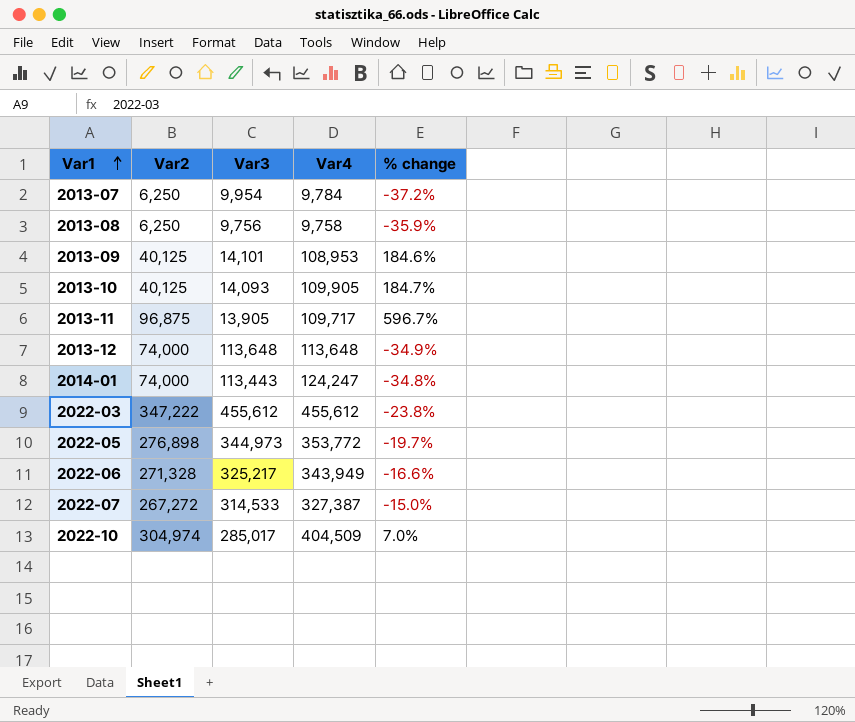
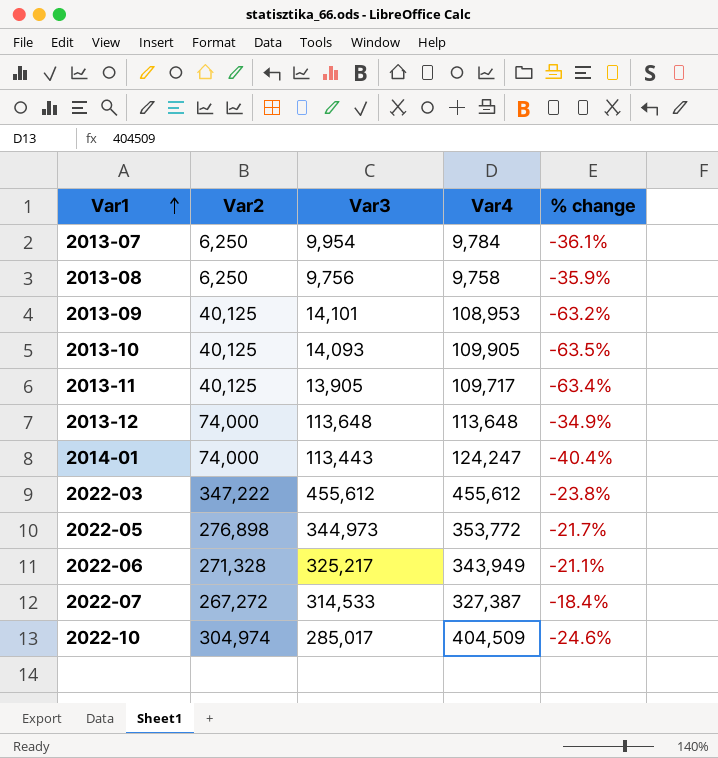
column % change | formula: ([Var2] - [Var3]) / [Var3] -> ([Var2] - [Var4]) / [Var4]
2013-11 | Var2: 96,875 -> 40,125

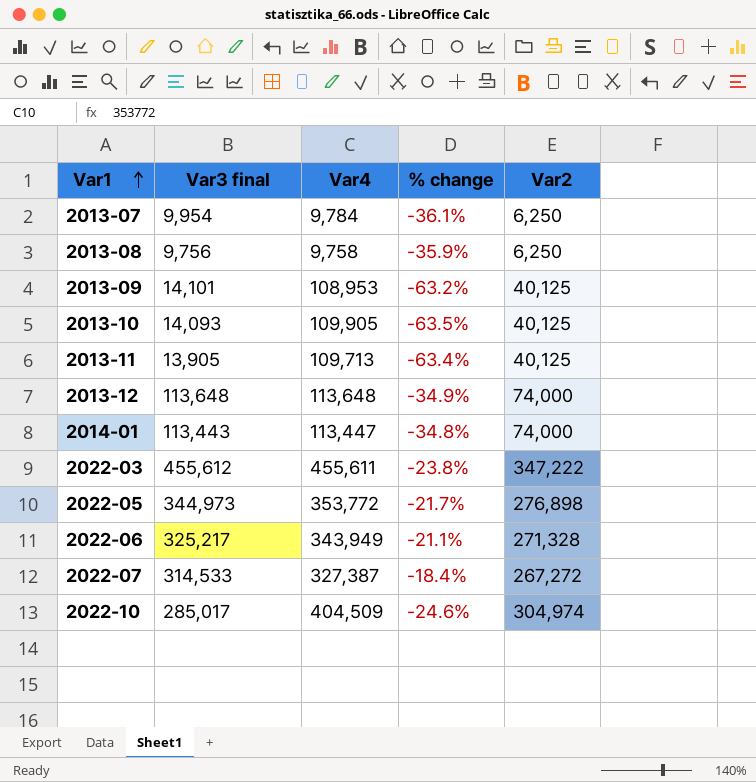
column name: Var3 -> Var3 final
column Var2 | position: 2 -> 5
2013-11 | Var4: 109,717 -> 109,713
2014-01 | Var4: 124,247 -> 113,447
2014-01 | % change: -40.4% -> -34.8%
2022-03 | Var4: 455,612 -> 455,611

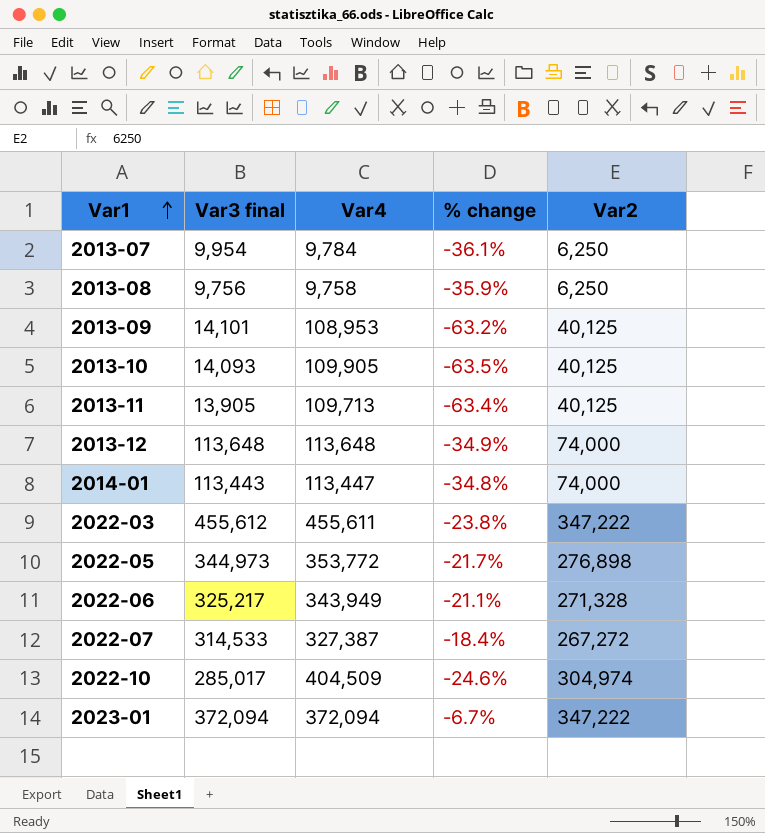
row 2023-01: none -> 372,094 | 372,094 | -6.7% | 347,222

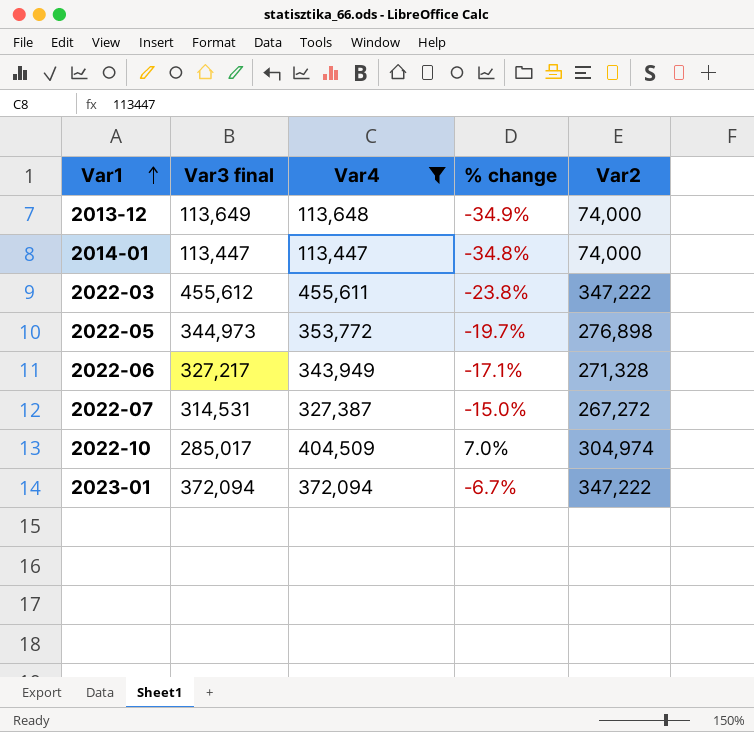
filter: none -> Var4 >= 113,447
column % change | formula: ([Var2] - [Var4]) / [Var4] -> ([Var2] - [Var3 final]) / [Var3 final]
2013-12 | Var3 final: 113,648 -> 113,649
2014-01 | Var3 final: 113,443 -> 113,447
2022-06 | Var3 final: 325,217 -> 327,217
2022-07 | Var3 final: 314,533 -> 314,531

